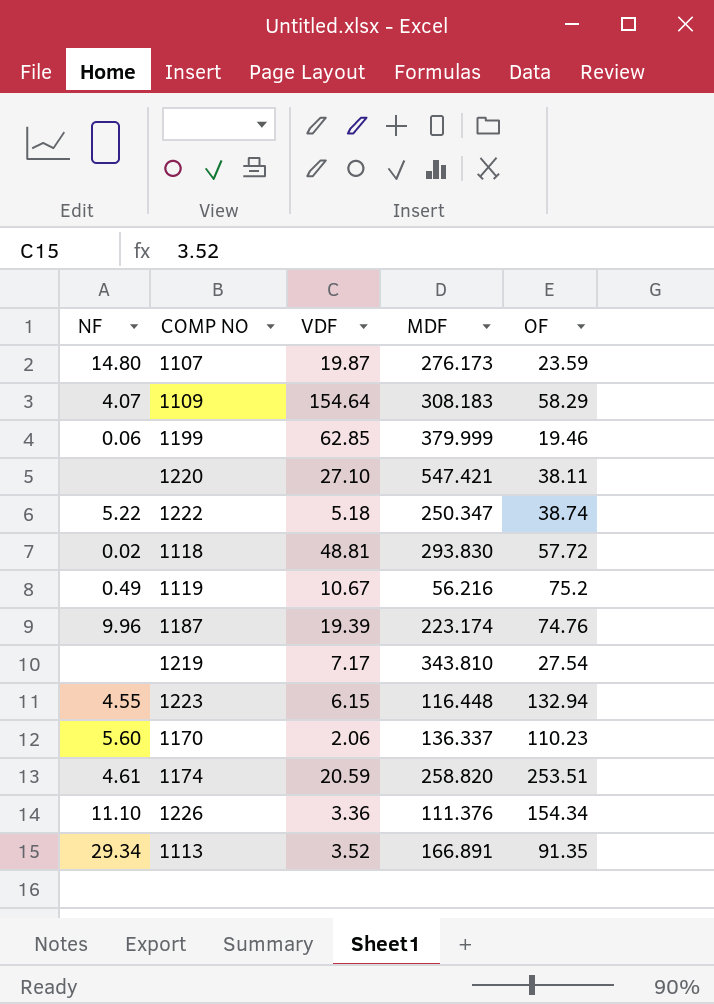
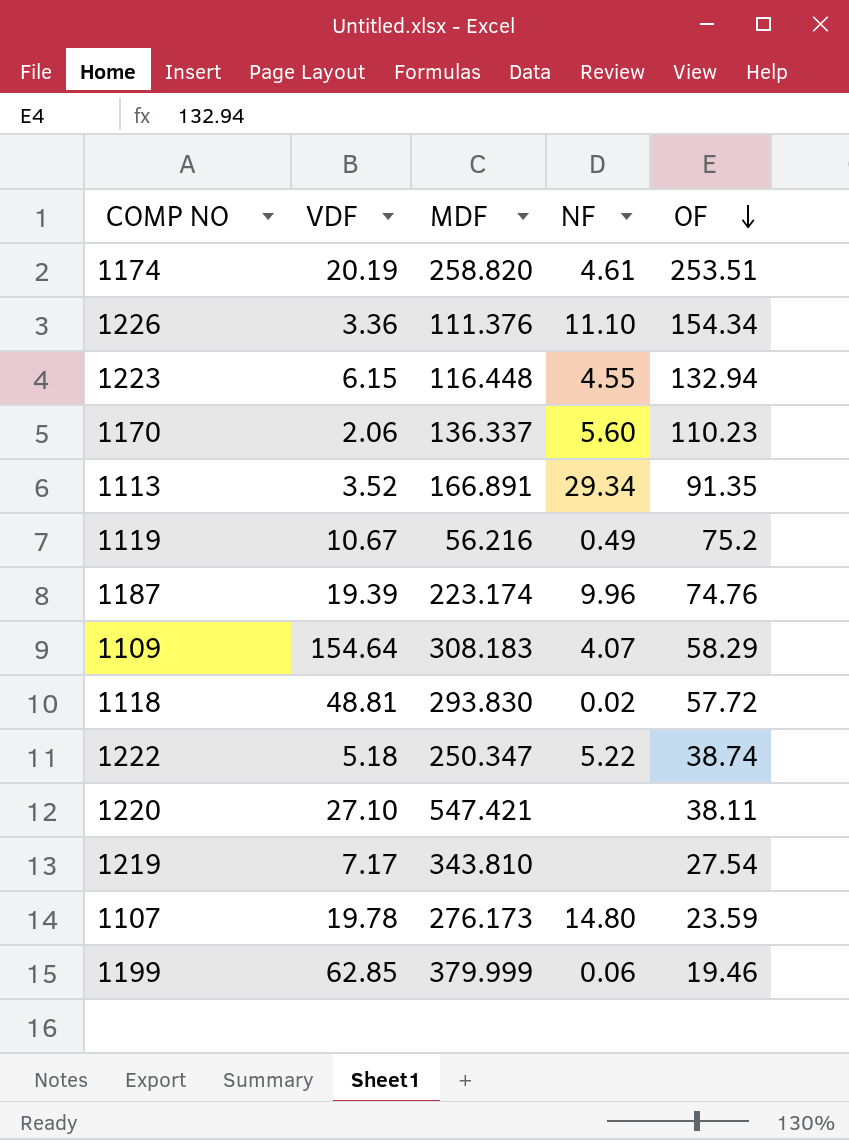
row order: none -> OF descending
column NF | position: 1 -> 4
1174 | VDF: 20.59 -> 20.19
1107 | VDF: 19.87 -> 19.78

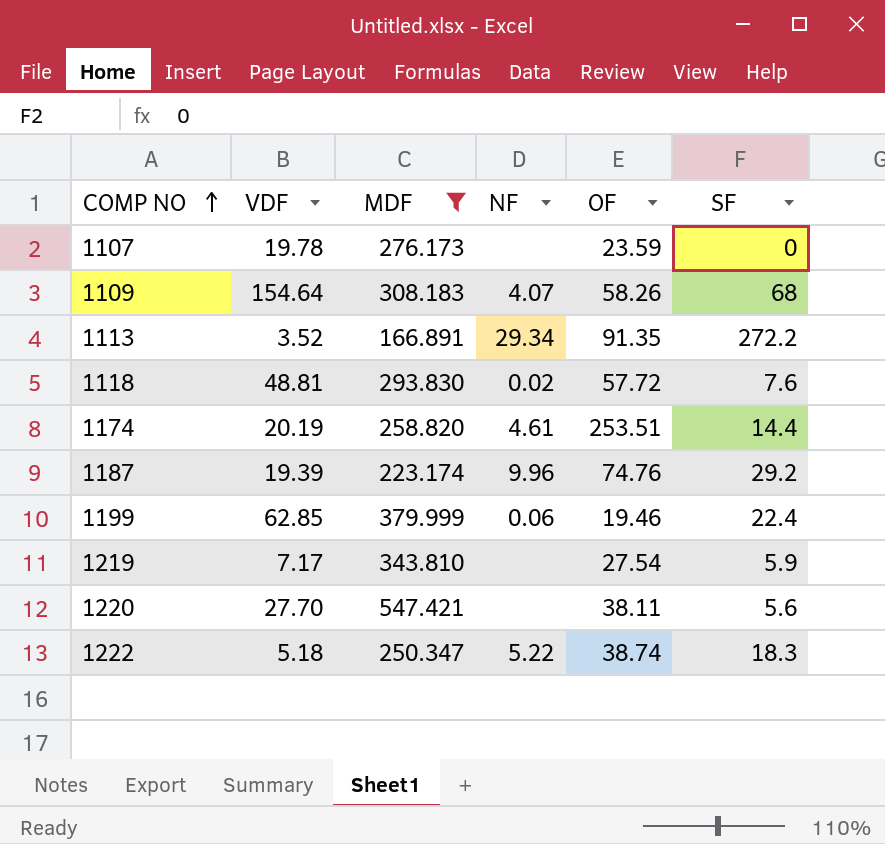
filter: none -> MDF >= 166.891
row order: OF descending -> COMP NO ascending
column SF | position: none -> 6
1107 | NF: 14.80 -> none
1109 | OF: 58.29 -> 58.26
1220 | VDF: 27.10 -> 27.70

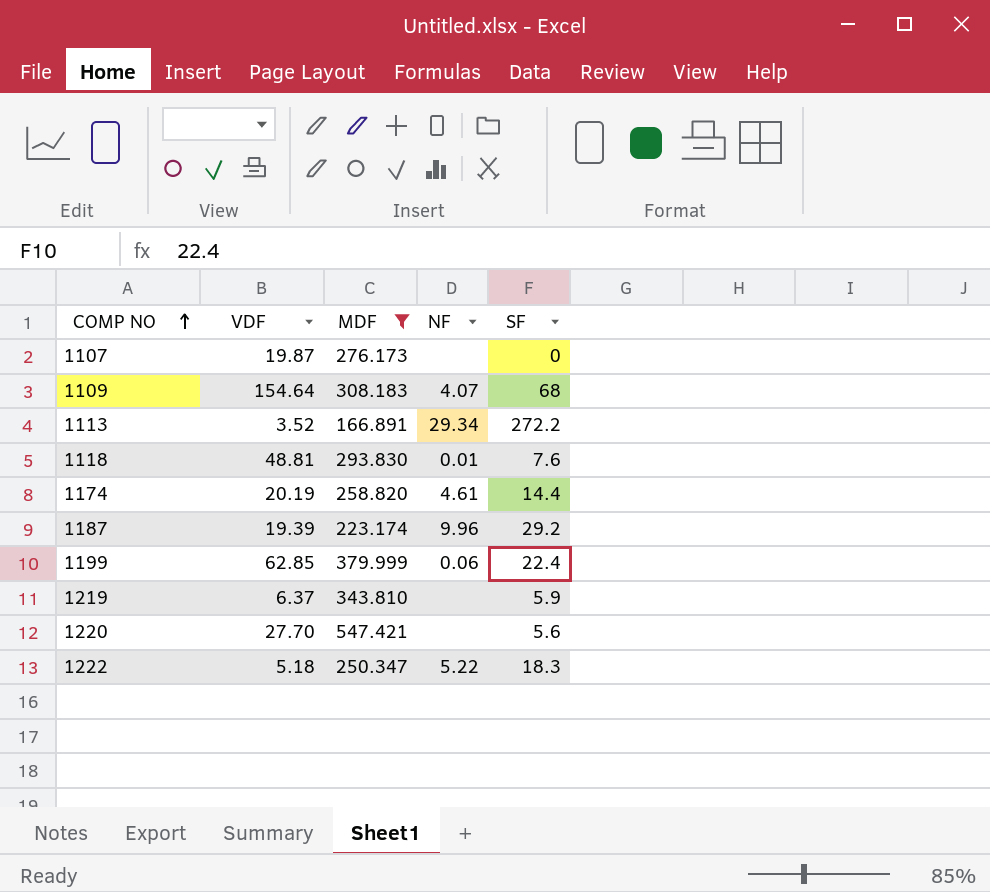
column OF | position: 5 -> none
1107 | VDF: 19.78 -> 19.87
1118 | NF: 0.02 -> 0.01
1219 | VDF: 7.17 -> 6.37

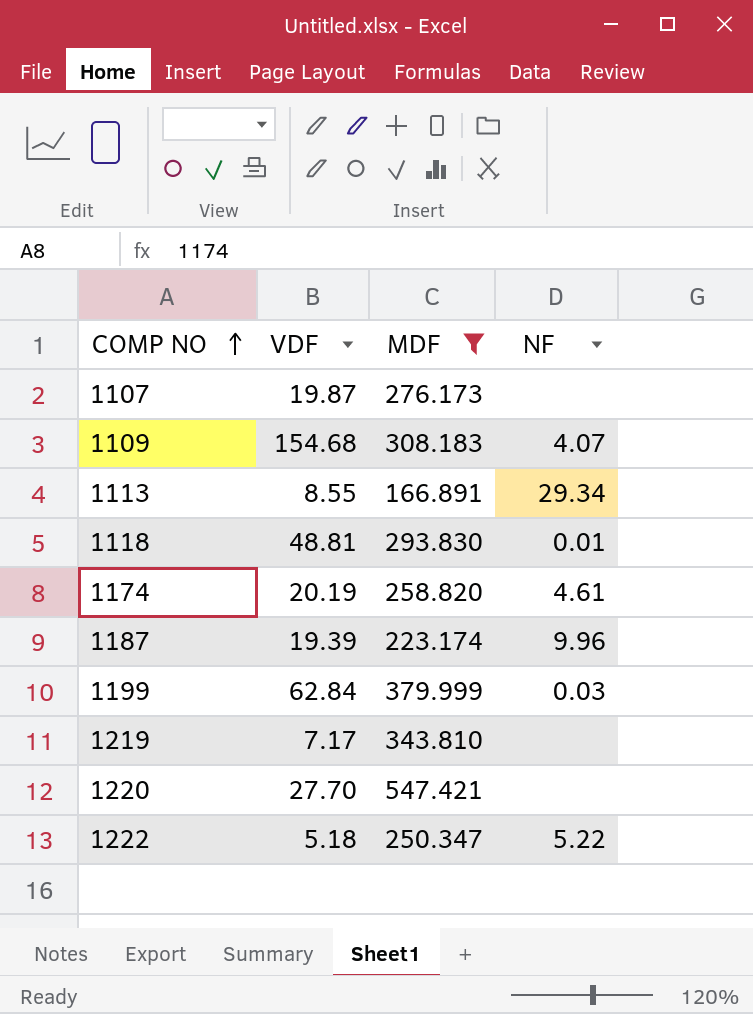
column SF | position: 5 -> none
1109 | VDF: 154.64 -> 154.68
1113 | VDF: 3.52 -> 8.55
1199 | VDF: 62.85 -> 62.84
1199 | NF: 0.06 -> 0.03
1219 | VDF: 6.37 -> 7.17

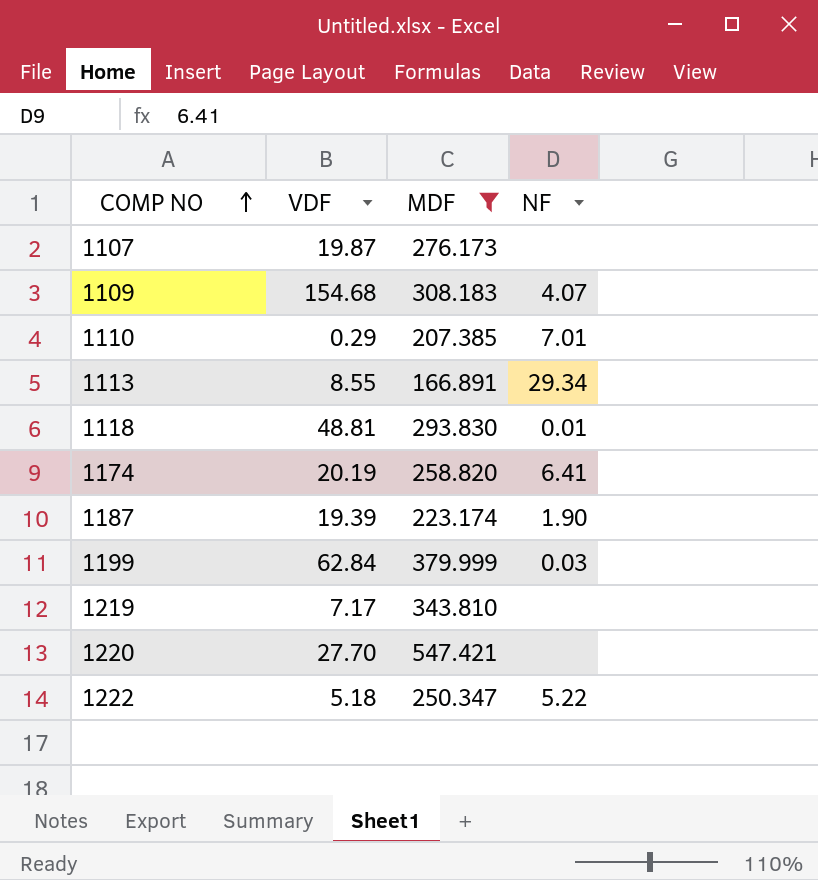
row 1110: none -> 0.29 | 207.385 | 7.01
1174 | NF: 4.61 -> 6.41
1187 | NF: 9.96 -> 1.90

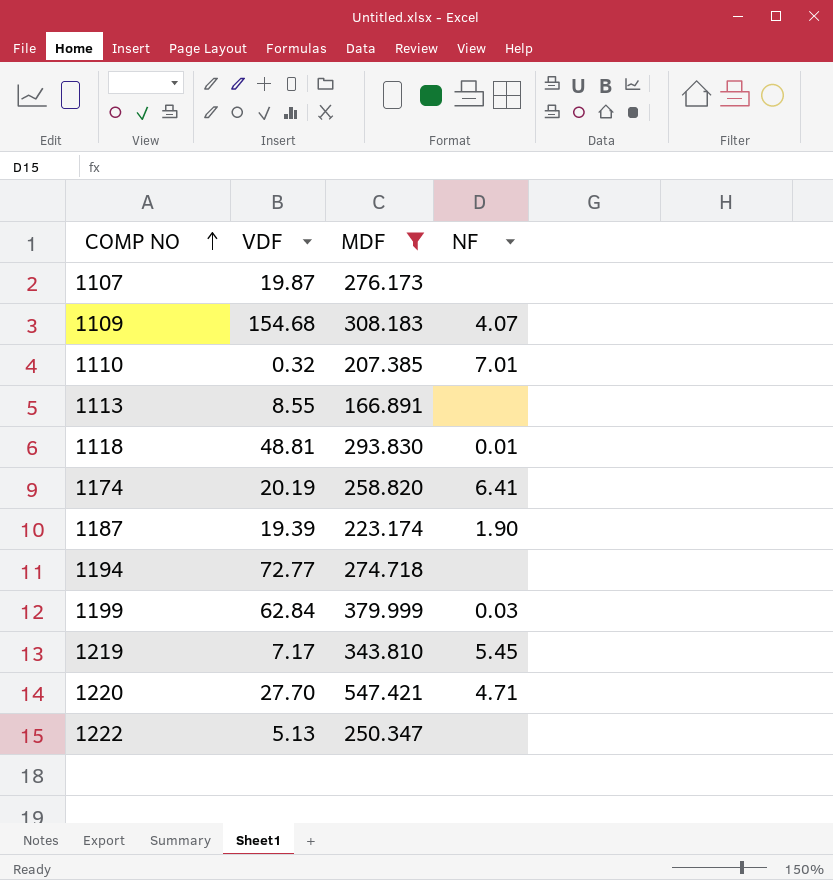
1110 | VDF: 0.29 -> 0.32
1113 | NF: 29.34 -> none
row 1194: none -> 72.77 | 274.718 | none
1219 | NF: none -> 5.45
1220 | NF: none -> 4.71
1222 | VDF: 5.18 -> 5.13
1222 | NF: 5.22 -> none

